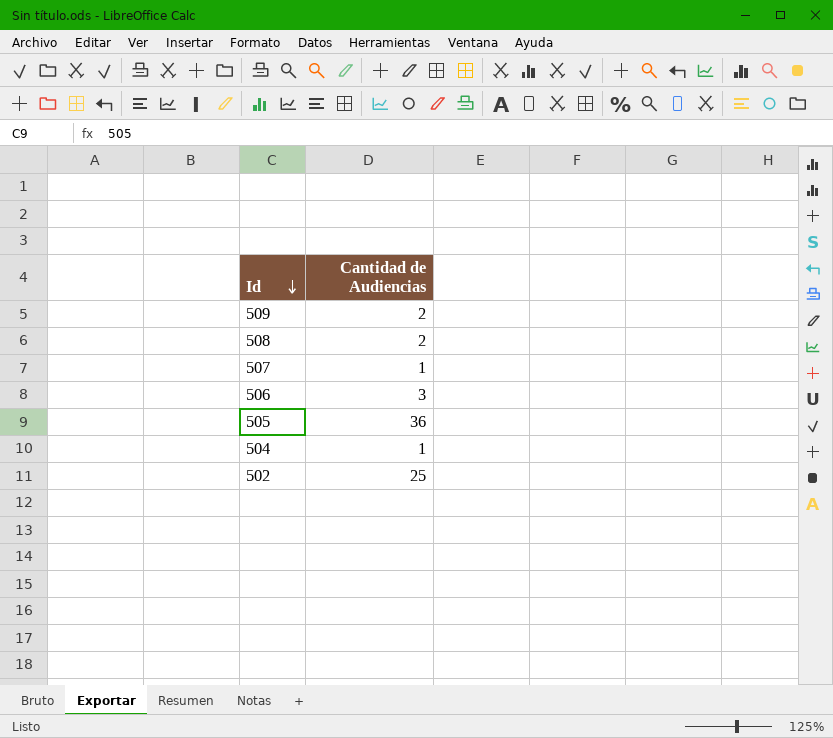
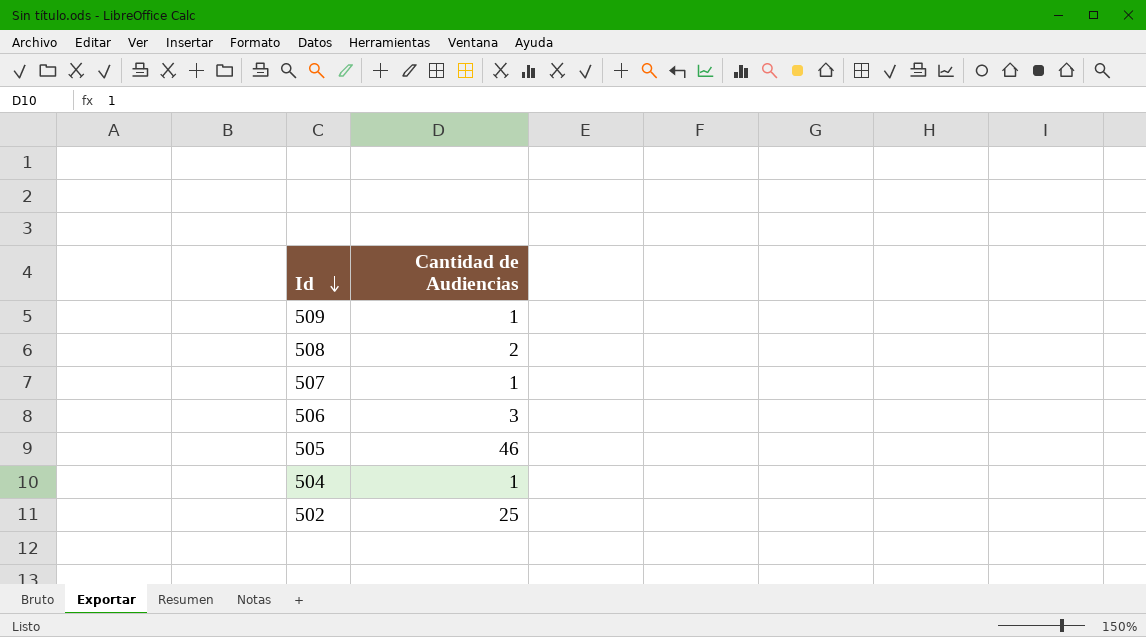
509 | Cantidad de Audiencias: 2 -> 1
505 | Cantidad de Audiencias: 36 -> 46

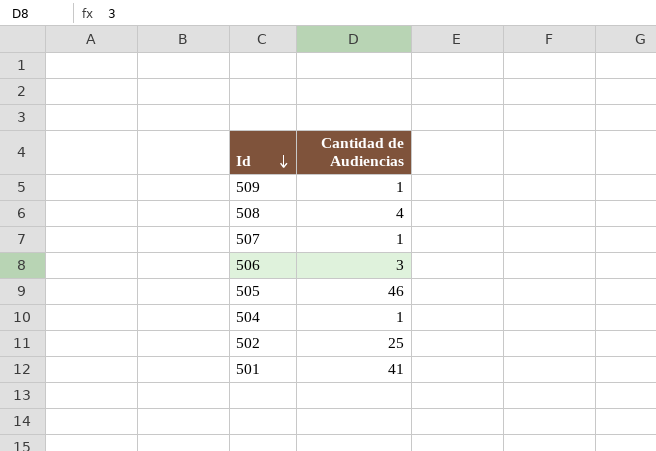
508 | Cantidad de Audiencias: 2 -> 4
row 501: none -> 41

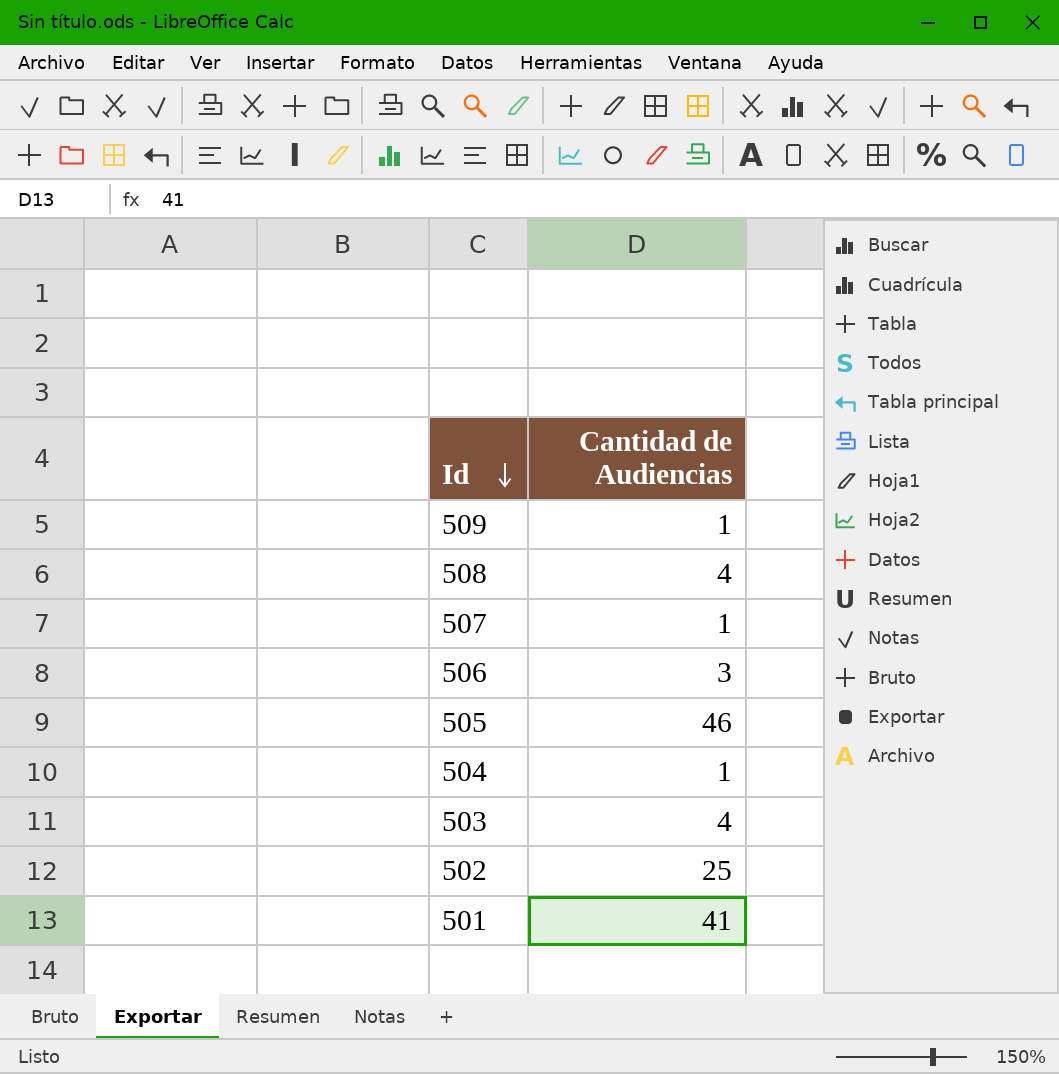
row 503: none -> 4

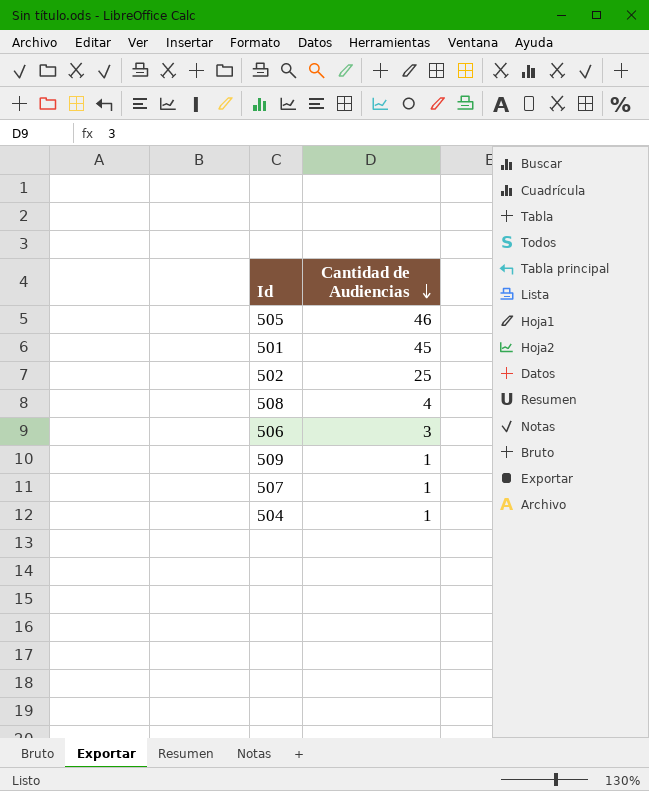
row order: Id descending -> Cantidad de Audiencias descending
row 503: 4 -> none
501 | Cantidad de Audiencias: 41 -> 45

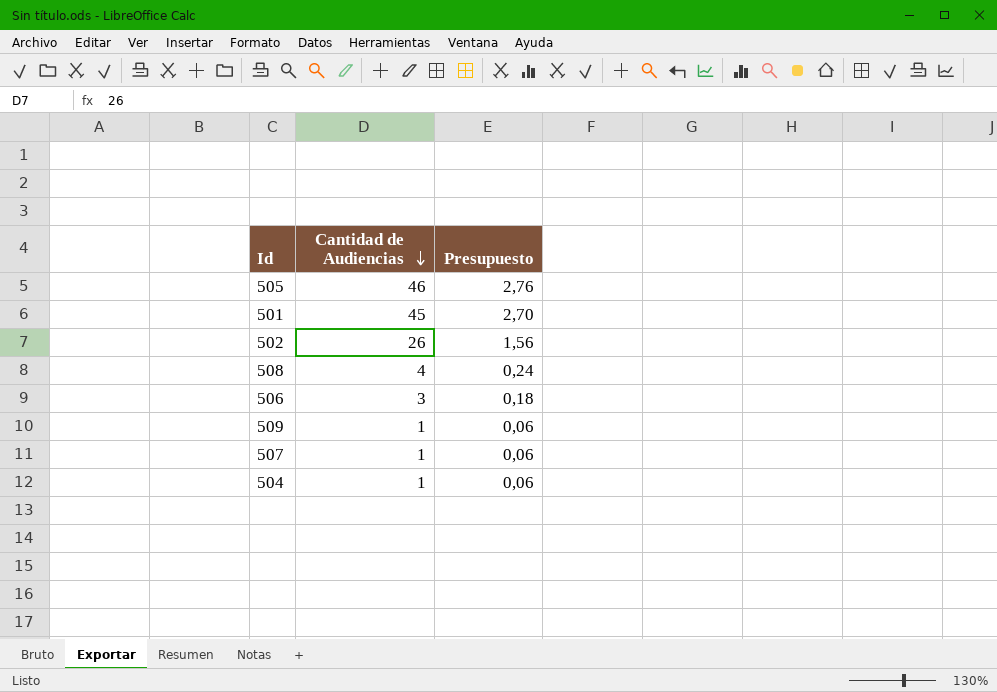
column Presupuesto | formula: none -> [Cantidad de Audiencias] * 0,06
502 | Cantidad de Audiencias: 25 -> 26

